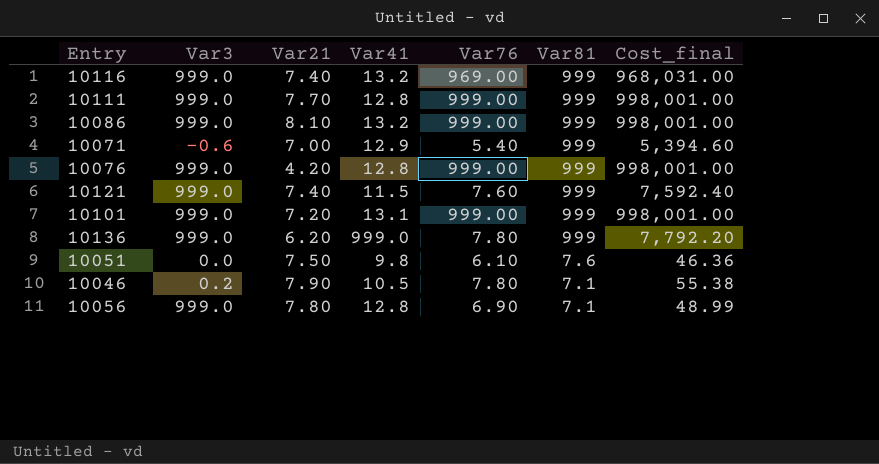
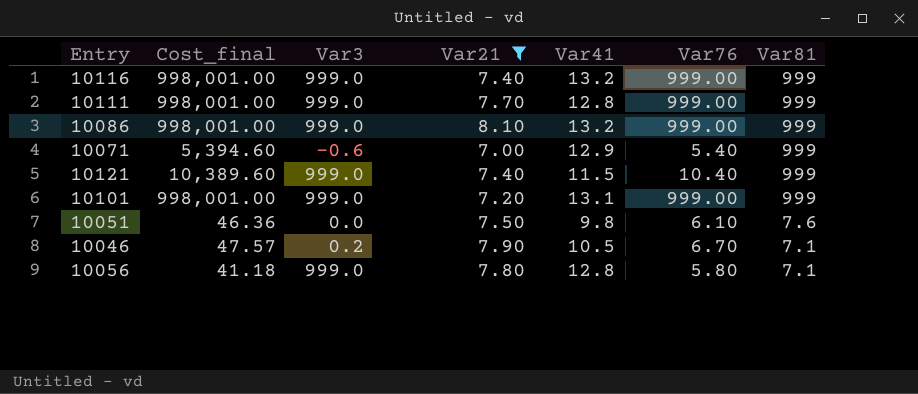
filter: none -> Var21 >= 7.00
column Cost_final | position: 7 -> 2
10116 | Cost_final: 968,031.00 -> 998,001.00
10116 | Var76: 969.00 -> 999.00
10121 | Cost_final: 7,592.40 -> 10,389.60
10121 | Var76: 7.60 -> 10.40
10046 | Cost_final: 55.38 -> 47.57
10046 | Var76: 7.80 -> 6.70
10056 | Cost_final: 48.99 -> 41.18
10056 | Var76: 6.90 -> 5.80

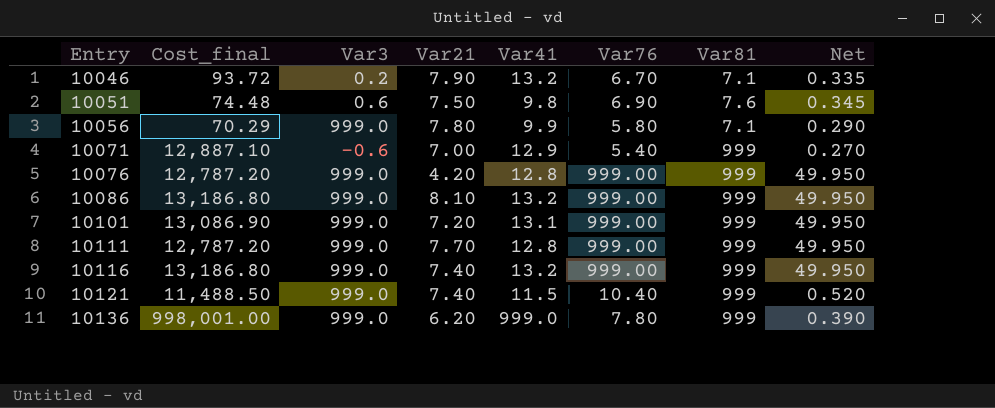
filter: Var21 >= 7.00 -> none
row order: Var81 descending -> Entry ascending
column Cost_final | formula: [Var76] * [Var81] -> [Var41] * [Var81]
column Net | formula: none -> [Var76] * 0.05
10046 | Var41: 10.5 -> 13.2
10051 | Var3: 0.0 -> 0.6
10051 | Var76: 6.10 -> 6.90
10056 | Var41: 12.8 -> 9.9

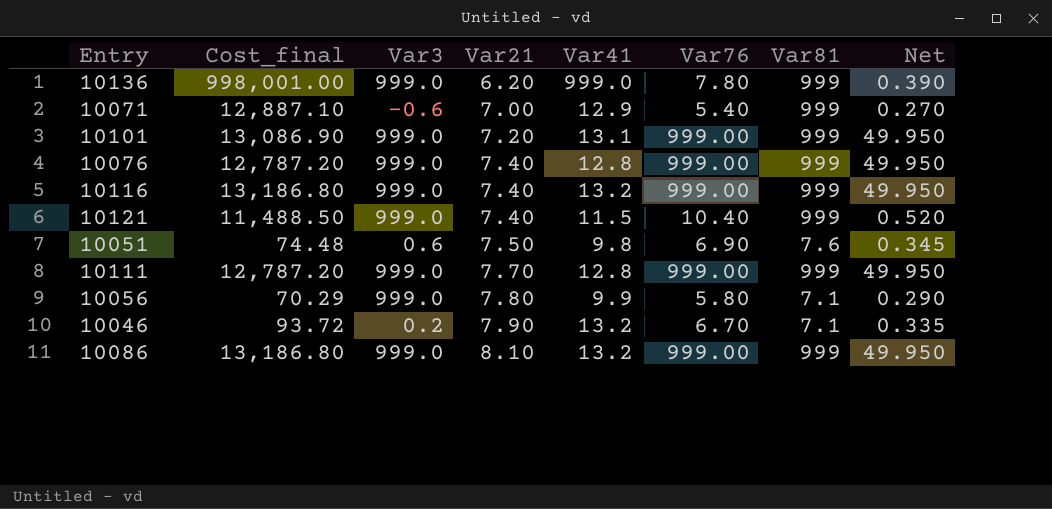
row order: Entry ascending -> Var21 ascending
10076 | Var21: 4.20 -> 7.40

